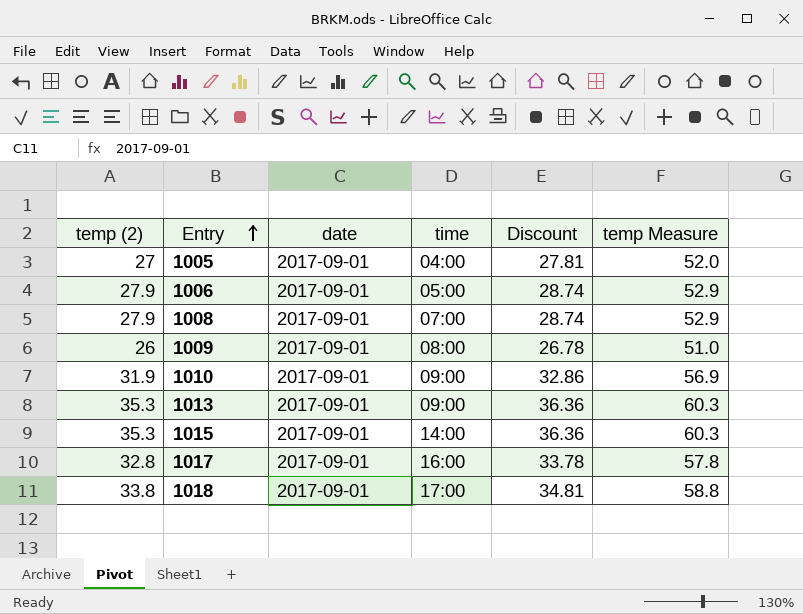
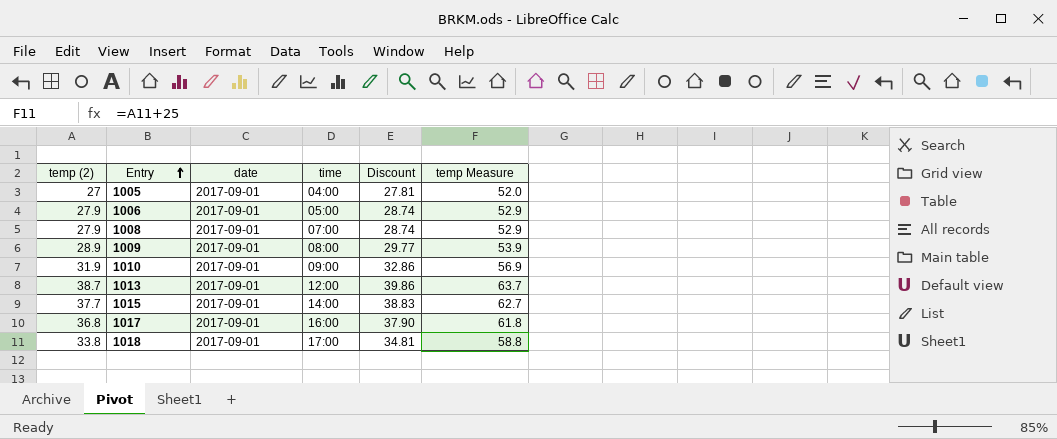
1009 | temp (2): 26 -> 28.9
1009 | Discount: 26.78 -> 29.77
1009 | temp Measure: 51.0 -> 53.9
1013 | temp (2): 35.3 -> 38.7
1013 | time: 09:00 -> 12:00
1013 | Discount: 36.36 -> 39.86
1013 | temp Measure: 60.3 -> 63.7
1015 | temp (2): 35.3 -> 37.7
1015 | Discount: 36.36 -> 38.83
1015 | temp Measure: 60.3 -> 62.7
1017 | temp (2): 32.8 -> 36.8
1017 | Discount: 33.78 -> 37.90
1017 | temp Measure: 57.8 -> 61.8

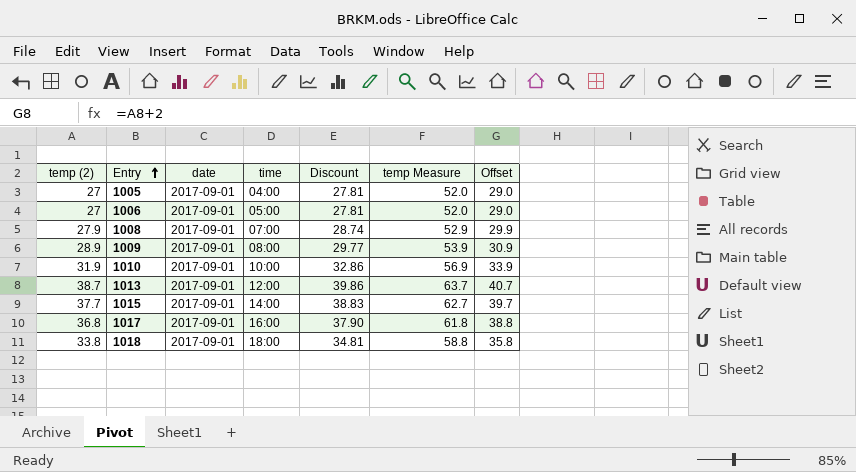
column Offset | formula: none -> [temp (2)] + 2
1006 | temp (2): 27.9 -> 27
1006 | Discount: 28.74 -> 27.81
1006 | temp Measure: 52.9 -> 52.0
1010 | time: 09:00 -> 10:00
1018 | time: 17:00 -> 18:00

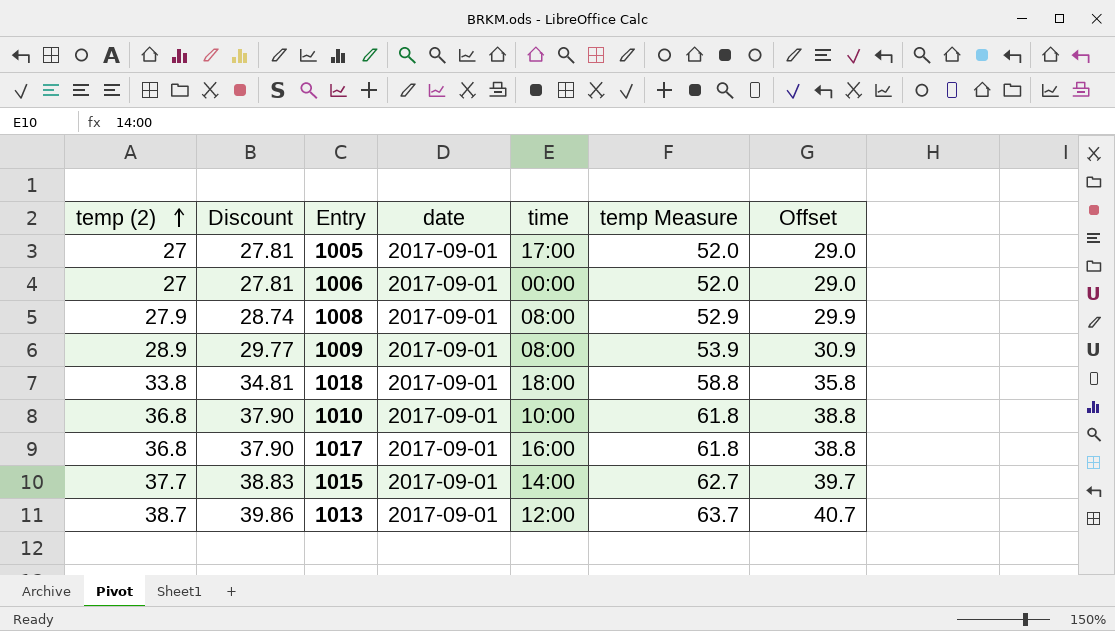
row order: Entry ascending -> temp (2) ascending
column Discount | position: 5 -> 2
1005 | time: 04:00 -> 17:00
1006 | time: 05:00 -> 00:00
1008 | time: 07:00 -> 08:00
1010 | temp (2): 31.9 -> 36.8
1010 | Discount: 32.86 -> 37.90
1010 | temp Measure: 56.9 -> 61.8
1010 | Offset: 33.9 -> 38.8

